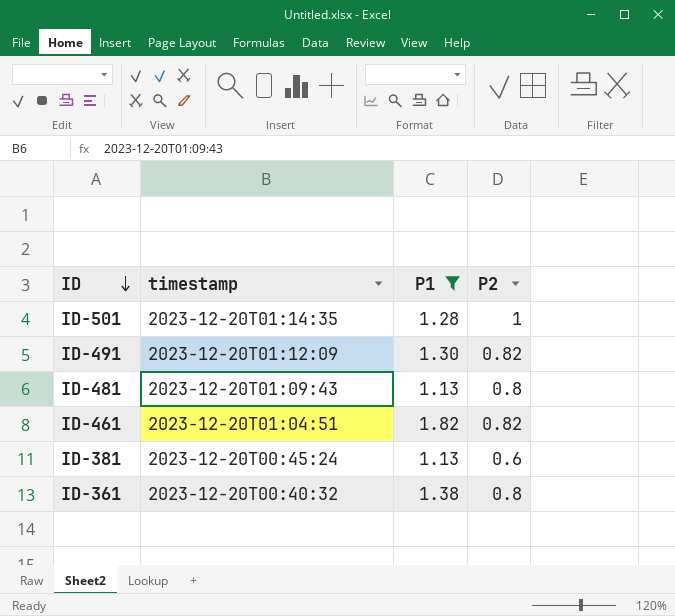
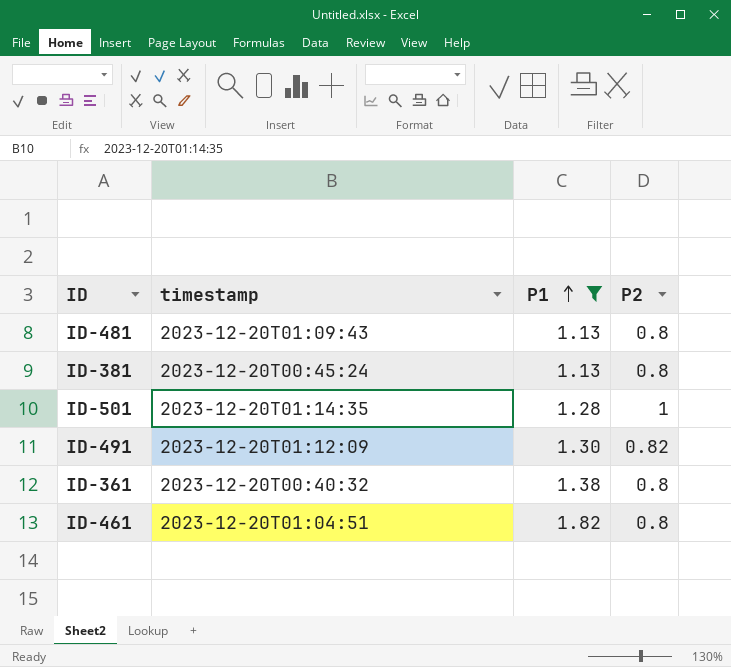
row order: ID descending -> P1 ascending
ID-381 | P2: 0.6 -> 0.8
ID-461 | P2: 0.82 -> 0.8

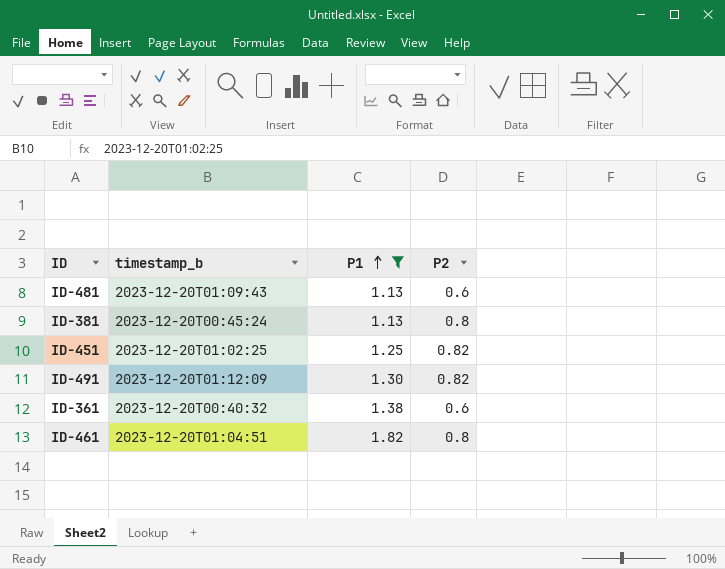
column name: timestamp -> timestamp_b
row ID-501: 2023-12-20T01:14:35 | 1.28 | 1 -> none
ID-481 | P2: 0.8 -> 0.6
row ID-451: none -> 2023-12-20T01:02:25 | 1.25 | 0.82
ID-361 | P2: 0.8 -> 0.6

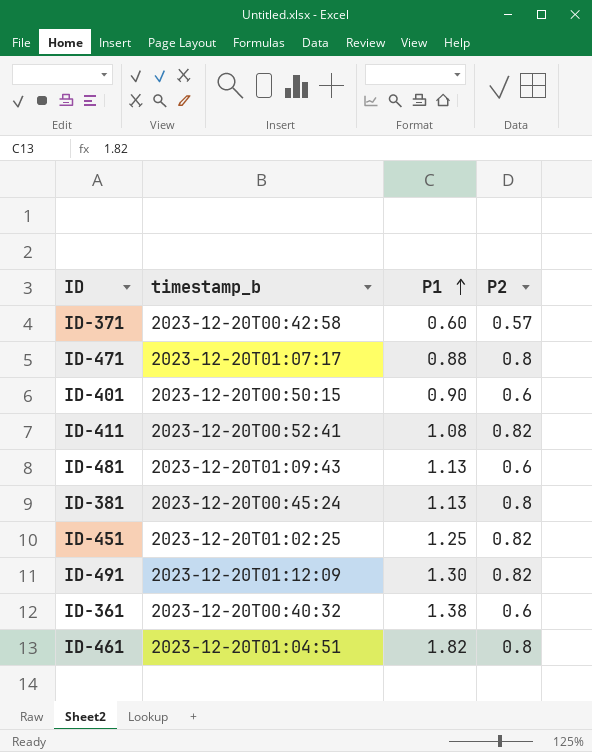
filter: P1 >= 1.13 -> none

